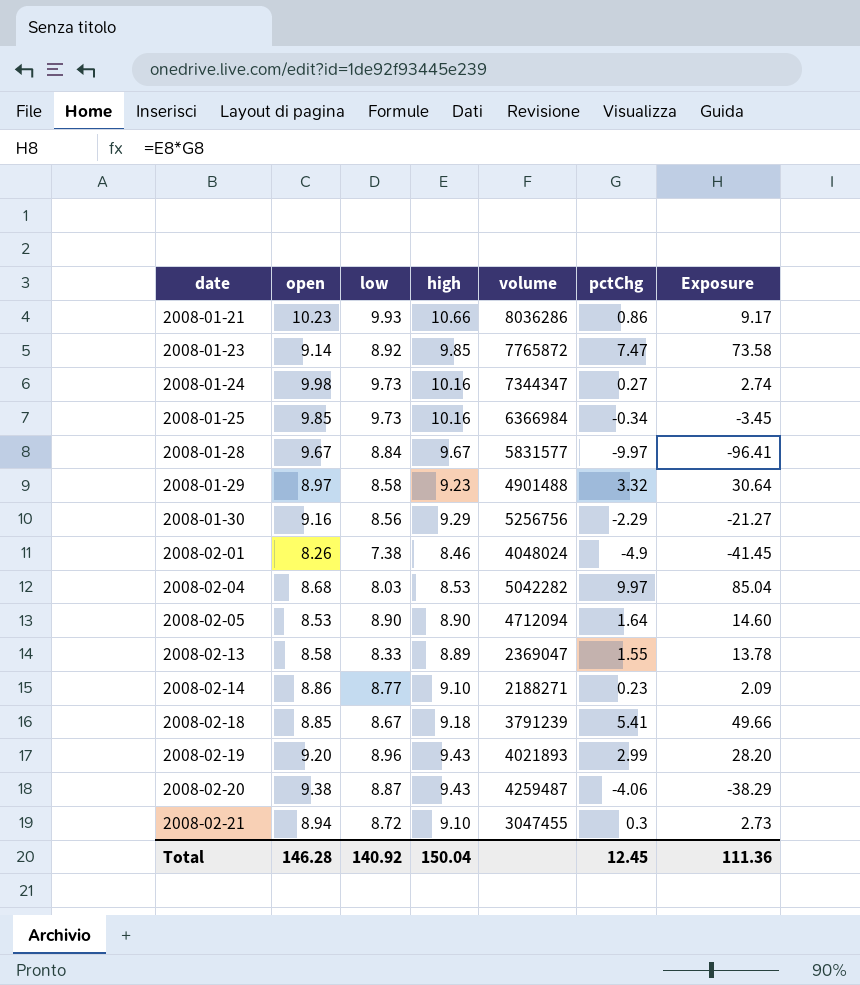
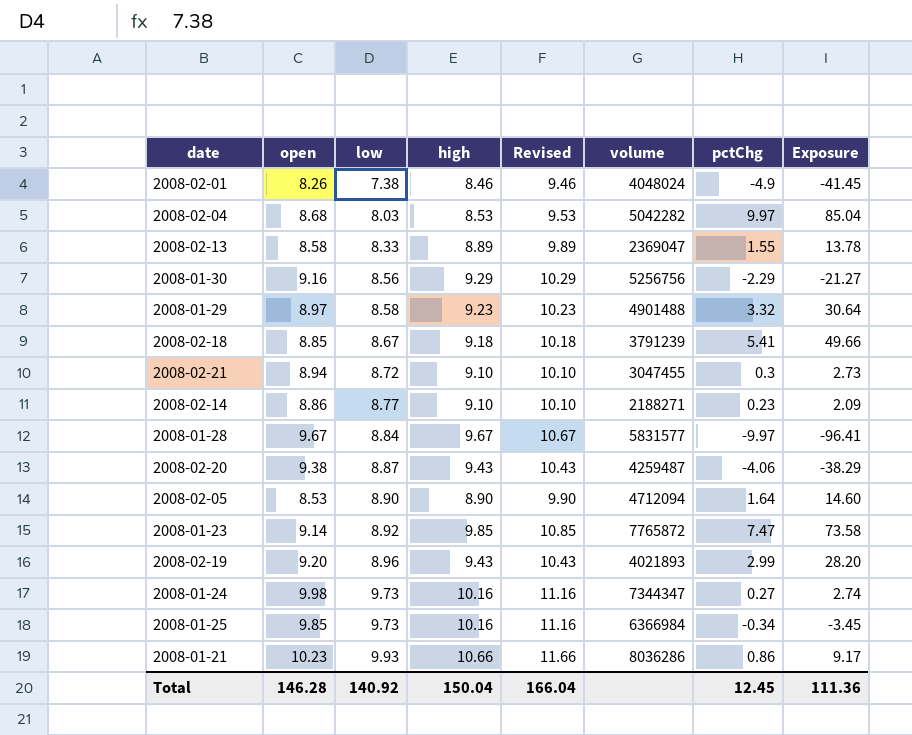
row order: date ascending -> low ascending
column Revised | formula: none -> [high] + 1

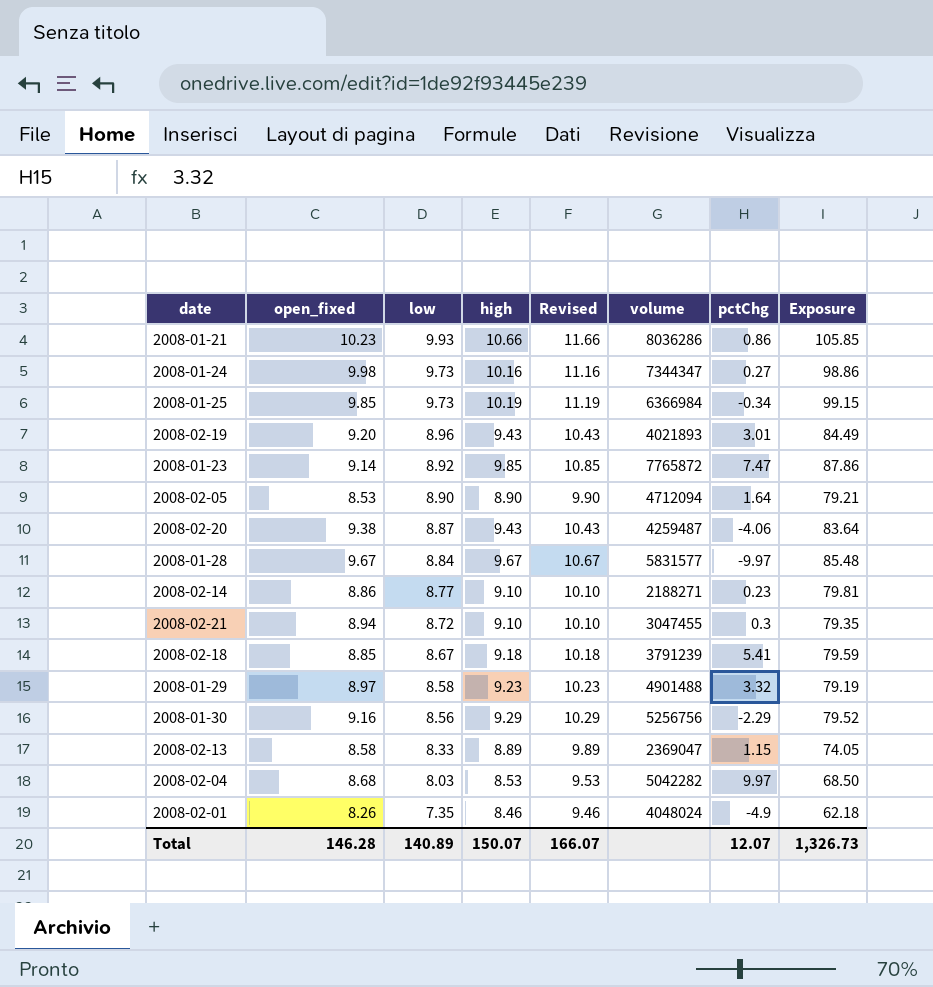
row order: low ascending -> low descending
column name: open -> open_fixed
column Exposure | formula: [high] * [pctChg] -> [low] * [high]
2008-01-25 | high: 10.16 -> 10.19
2008-01-25 | Revised: 11.16 -> 11.19
2008-02-19 | pctChg: 2.99 -> 3.01
2008-02-13 | pctChg: 1.55 -> 1.15
2008-02-01 | low: 7.38 -> 7.35
Total | low: 140.92 -> 140.89
Total | high: 150.04 -> 150.07
Total | Revised: 166.04 -> 166.07
Total | pctChg: 12.45 -> 12.07
Total | Exposure: 111.36 -> 1,326.73

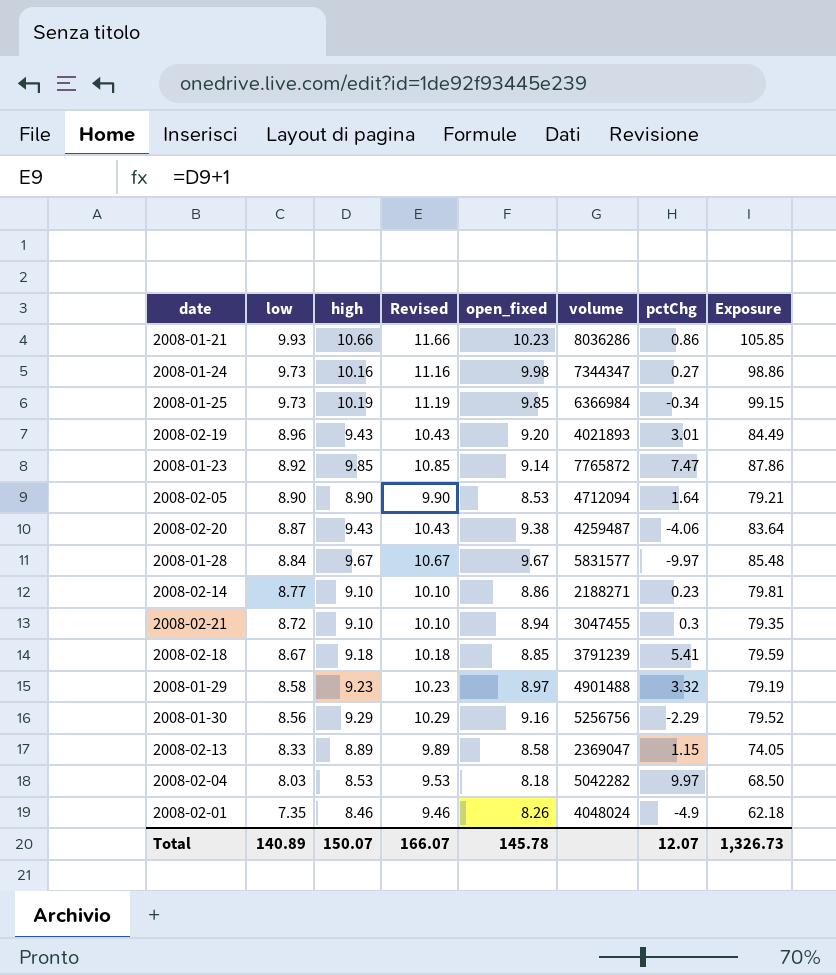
column open_fixed | position: 2 -> 5
2008-02-04 | open_fixed: 8.68 -> 8.18
Total | open_fixed: 146.28 -> 145.78

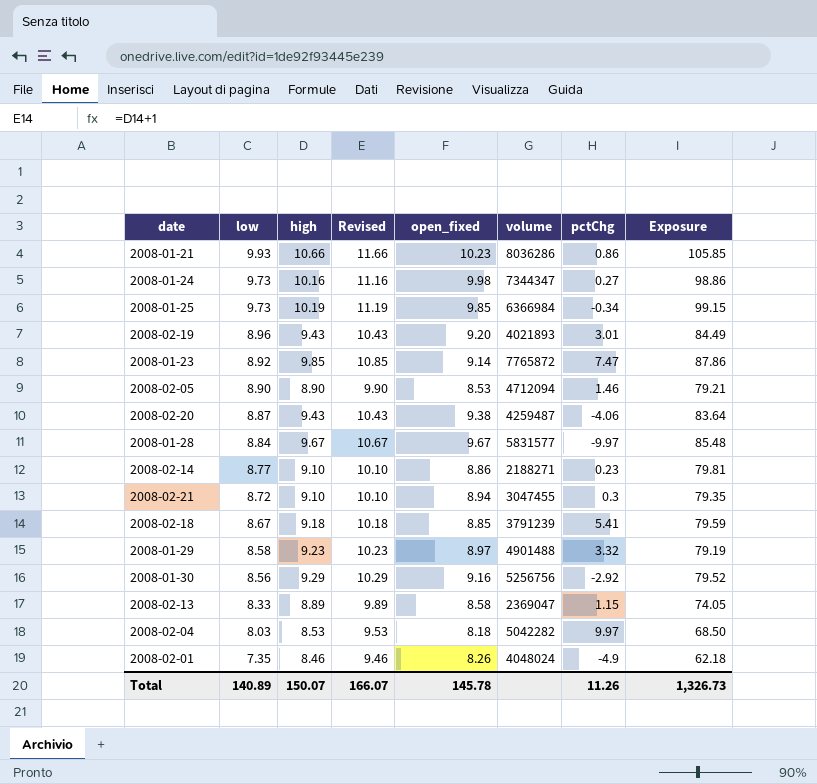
2008-02-05 | pctChg: 1.64 -> 1.46
2008-01-30 | pctChg: -2.29 -> -2.92
Total | pctChg: 12.07 -> 11.26

